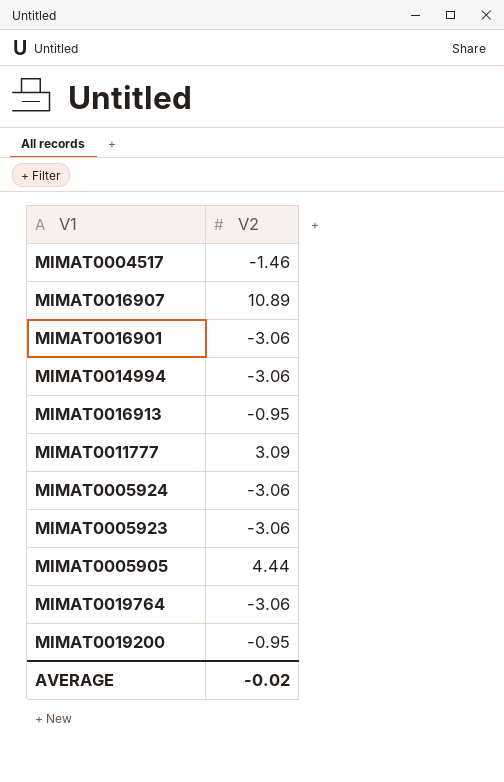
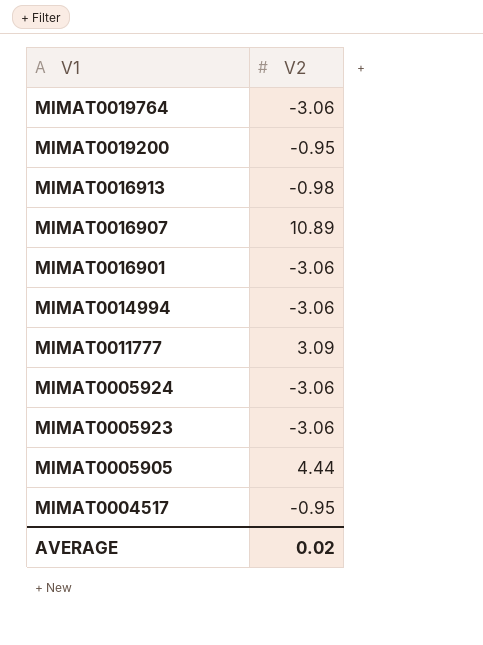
row order: none -> V1 descending
MIMAT0016913 | V2: -0.95 -> -0.98
MIMAT0004517 | V2: -1.46 -> -0.95
AVERAGE | V2: -0.02 -> 0.02

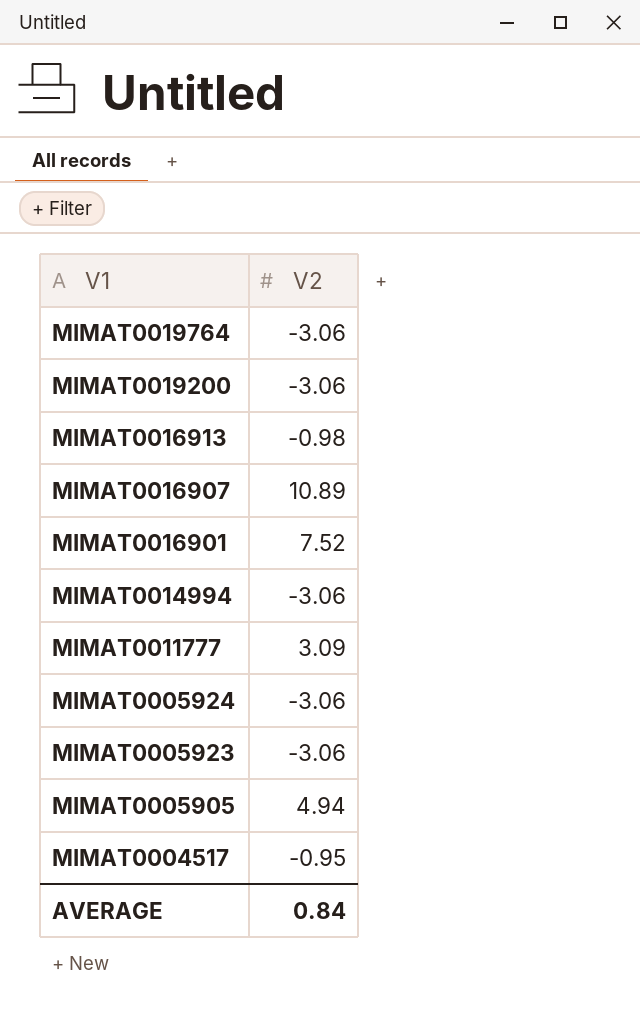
MIMAT0019200 | V2: -0.95 -> -3.06
MIMAT0016901 | V2: -3.06 -> 7.52
MIMAT0005905 | V2: 4.44 -> 4.94
AVERAGE | V2: 0.02 -> 0.84

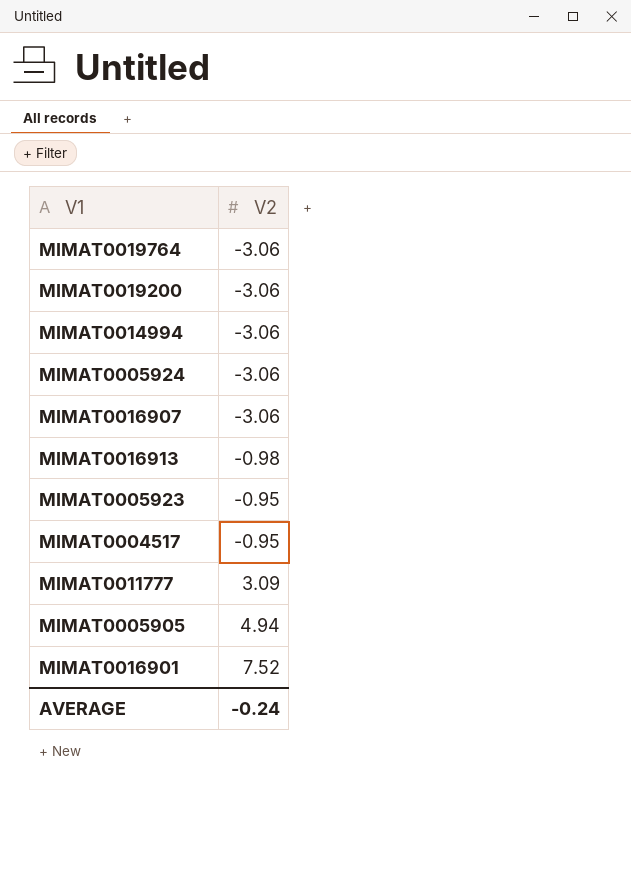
row order: V1 descending -> V2 ascending
MIMAT0016907 | V2: 10.89 -> -3.06
MIMAT0005923 | V2: -3.06 -> -0.95
AVERAGE | V2: 0.84 -> -0.24

